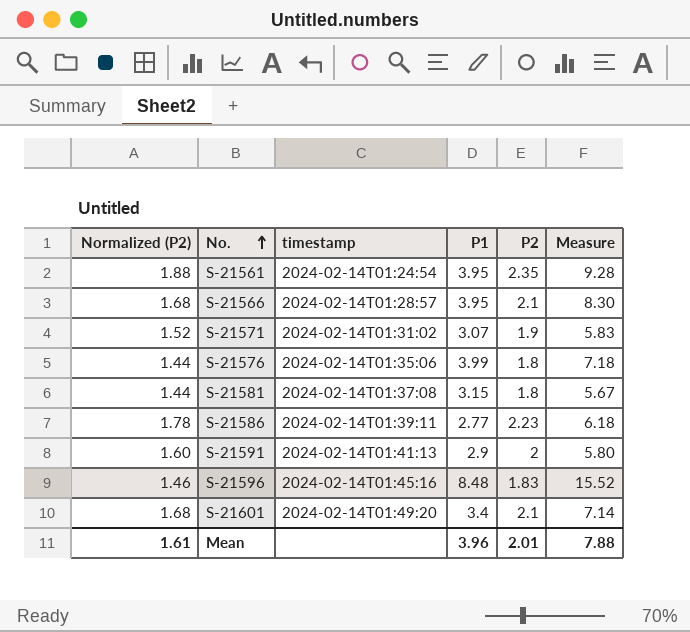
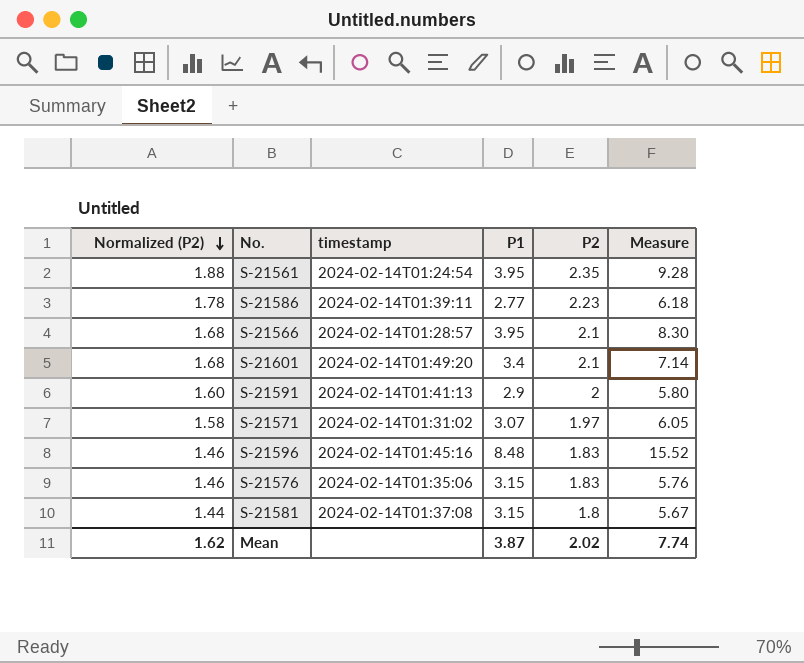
row order: No. ascending -> Normalized (P2) descending
S-21571 | Normalized (P2): 1.52 -> 1.58
S-21571 | P2: 1.9 -> 1.97
S-21571 | Measure: 5.83 -> 6.05
S-21576 | Normalized (P2): 1.44 -> 1.46
S-21576 | P1: 3.99 -> 3.15
S-21576 | P2: 1.8 -> 1.83
S-21576 | Measure: 7.18 -> 5.76
Mean | Normalized (P2): 1.61 -> 1.62
Mean | P1: 3.96 -> 3.87
Mean | P2: 2.01 -> 2.02
Mean | Measure: 7.88 -> 7.74

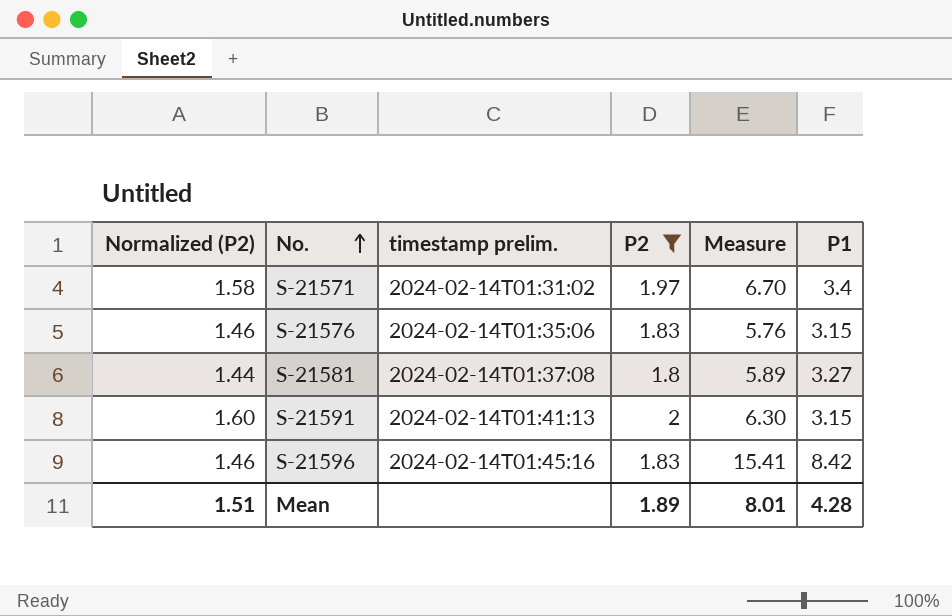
filter: none -> P2 <= 2
row order: Normalized (P2) descending -> No. ascending
column name: timestamp -> timestamp prelim.
column P1 | position: 4 -> 6
S-21571 | Measure: 6.05 -> 6.70
S-21571 | P1: 3.07 -> 3.4
S-21581 | Measure: 5.67 -> 5.89
S-21581 | P1: 3.15 -> 3.27
S-21591 | Measure: 5.80 -> 6.30
S-21591 | P1: 2.9 -> 3.15
S-21596 | Measure: 15.52 -> 15.41
S-21596 | P1: 8.48 -> 8.42
Mean | Normalized (P2): 1.62 -> 1.51
Mean | P2: 2.02 -> 1.89
Mean | Measure: 7.74 -> 8.01
Mean | P1: 3.87 -> 4.28

